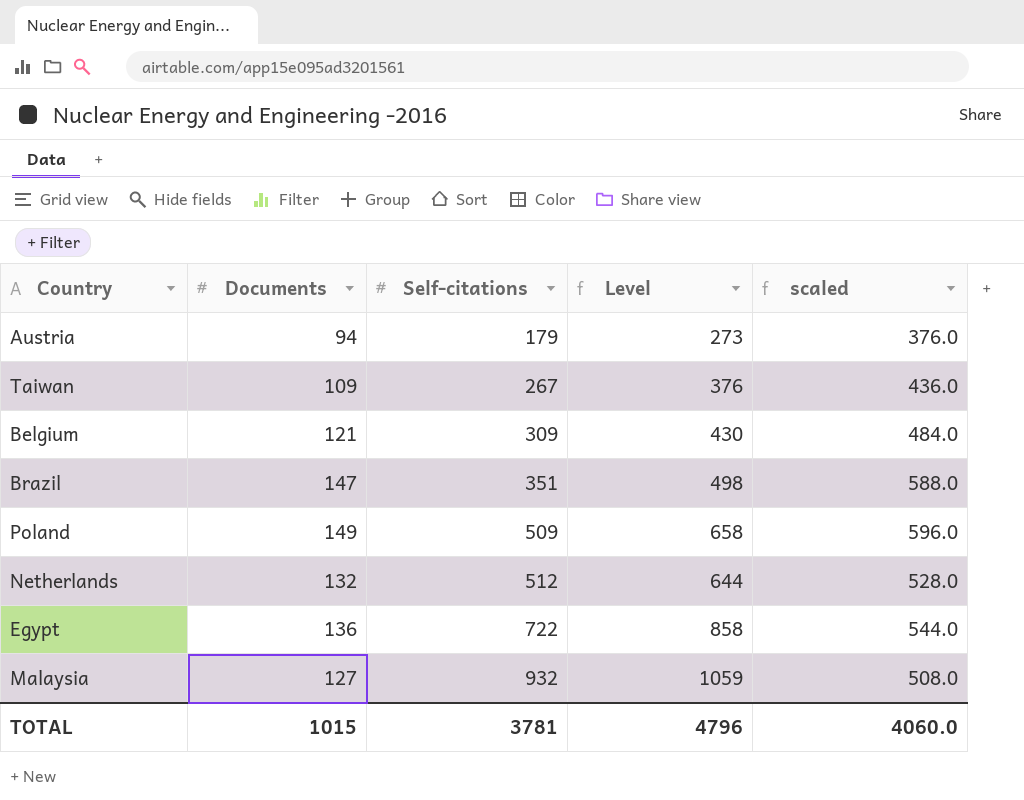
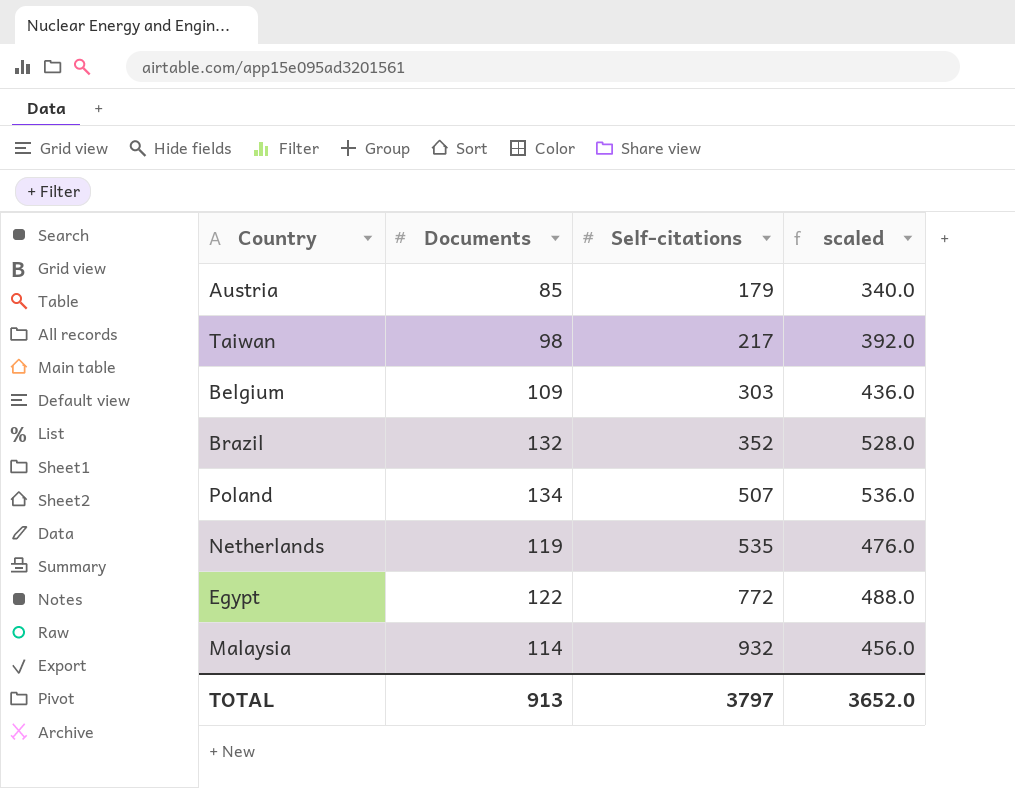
column Level | formula: [Documents] + [Self-citations] -> none
Austria | Documents: 94 -> 85
Austria | scaled: 376.0 -> 340.0
Taiwan | Documents: 109 -> 98
Taiwan | Self-citations: 267 -> 217
Taiwan | scaled: 436.0 -> 392.0
Belgium | Documents: 121 -> 109
Belgium | Self-citations: 309 -> 303
Belgium | scaled: 484.0 -> 436.0
Brazil | Documents: 147 -> 132
Brazil | Self-citations: 351 -> 352
Brazil | scaled: 588.0 -> 528.0
Poland | Documents: 149 -> 134
Poland | Self-citations: 509 -> 507
Poland | scaled: 596.0 -> 536.0
Netherlands | Documents: 132 -> 119
Netherlands | Self-citations: 512 -> 535
Netherlands | scaled: 528.0 -> 476.0
Egypt | Documents: 136 -> 122
Egypt | Self-citations: 722 -> 772
Egypt | scaled: 544.0 -> 488.0
Malaysia | Documents: 127 -> 114
Malaysia | scaled: 508.0 -> 456.0
TOTAL | Documents: 1015 -> 913
TOTAL | Self-citations: 3781 -> 3797
TOTAL | scaled: 4060.0 -> 3652.0

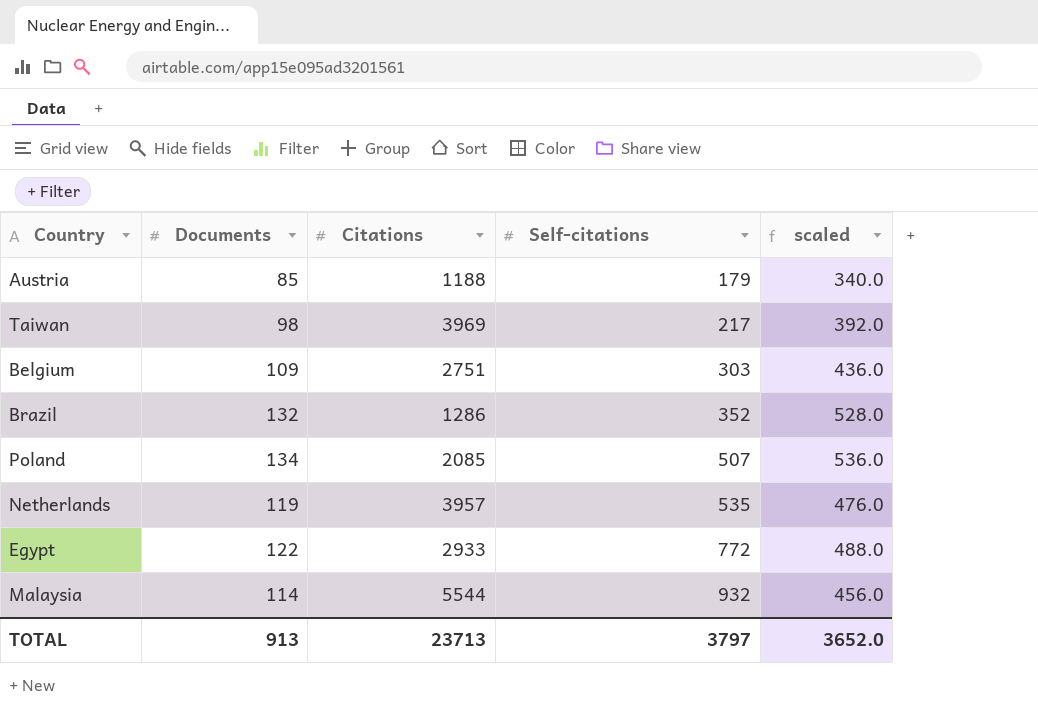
column Citations | position: none -> 3

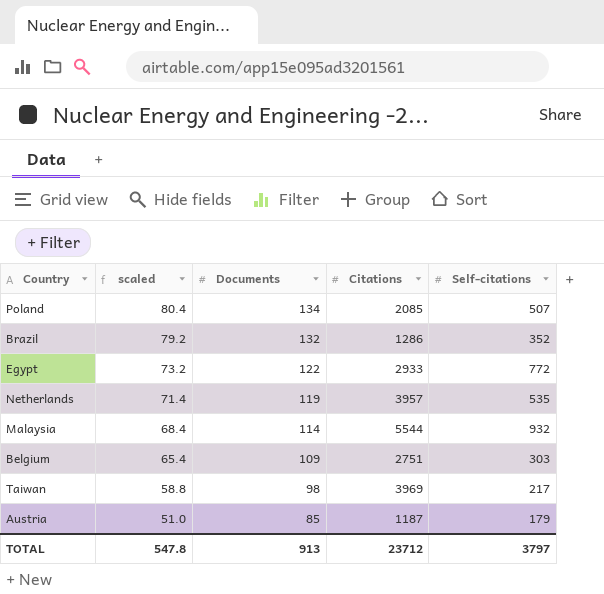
row order: Self-citations ascending -> scaled descending
column scaled | formula: [Documents] * 4 -> [Documents] * 0.6
column scaled | position: 5 -> 2
Austria | Citations: 1188 -> 1187
TOTAL | scaled: 3652.0 -> 547.8
TOTAL | Citations: 23713 -> 23712

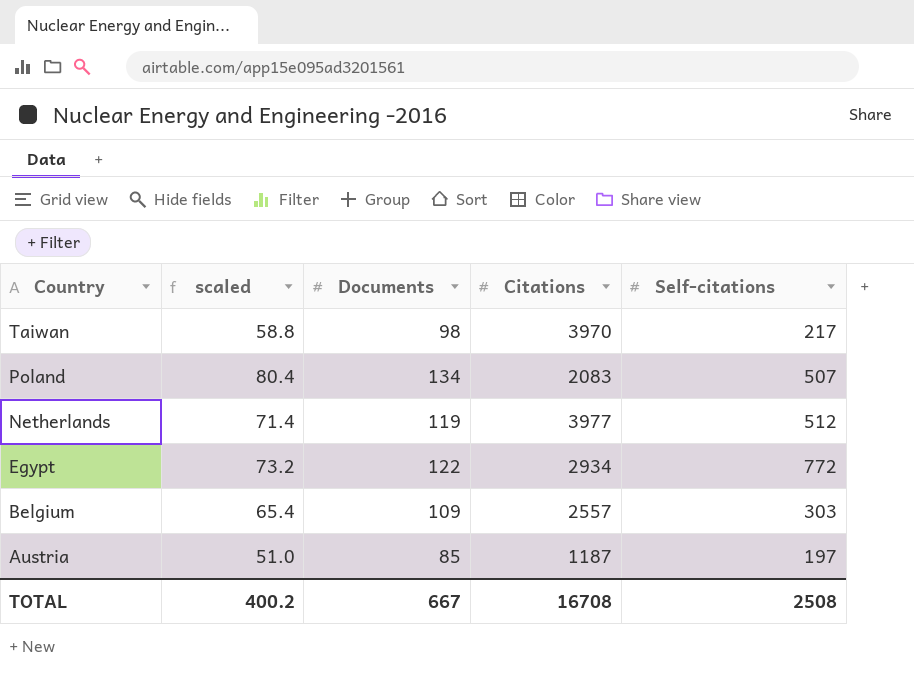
row order: scaled descending -> Country descending
row Brazil: 79.2 | 132 | 1286 | 352 -> none
row Malaysia: 68.4 | 114 | 5544 | 932 -> none
Taiwan | Citations: 3969 -> 3970
Poland | Citations: 2085 -> 2083
Netherlands | Citations: 3957 -> 3977
Netherlands | Self-citations: 535 -> 512
Egypt | Citations: 2933 -> 2934
Belgium | Citations: 2751 -> 2557
Austria | Self-citations: 179 -> 197
TOTAL | scaled: 547.8 -> 400.2
TOTAL | Documents: 913 -> 667
TOTAL | Citations: 23712 -> 16708
TOTAL | Self-citations: 3797 -> 2508

